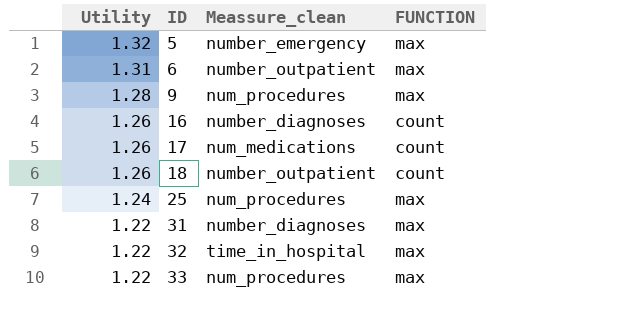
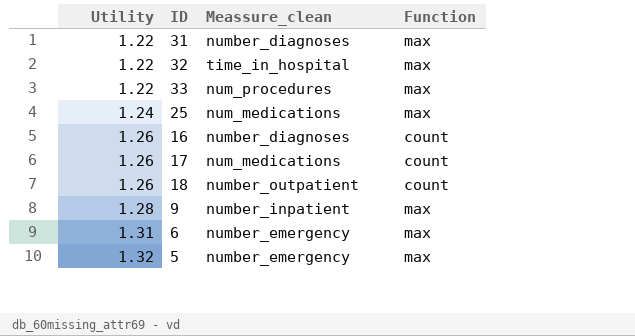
row order: Utility descending -> Utility ascending
column name: FUNCTION -> Function
25 | Meassure_clean: num_procedures -> num_medications
9 | Meassure_clean: num_procedures -> number_inpatient
6 | Meassure_clean: number_outpatient -> number_emergency

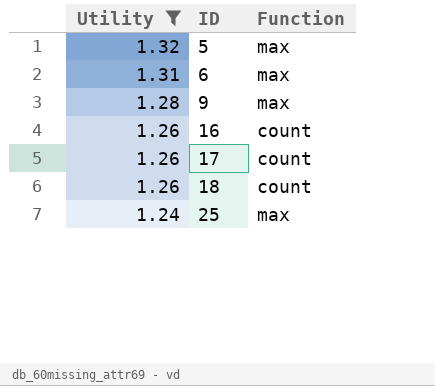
filter: none -> Utility != 1.22
row order: Utility ascending -> Utility descending
column Meassure_clean | position: 3 -> none

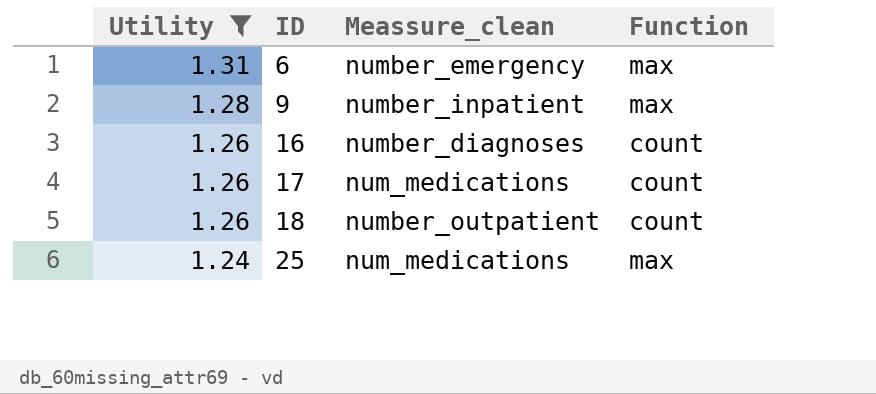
column Meassure_clean | position: none -> 3
row 5: 1.32 | max -> none

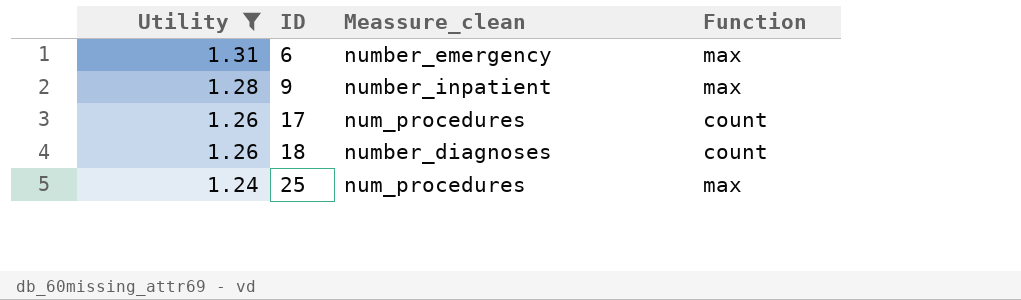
row 16: 1.26 | number_diagnoses | count -> none
17 | Meassure_clean: num_medications -> num_procedures
18 | Meassure_clean: number_outpatient -> number_diagnoses
25 | Meassure_clean: num_medications -> num_procedures

